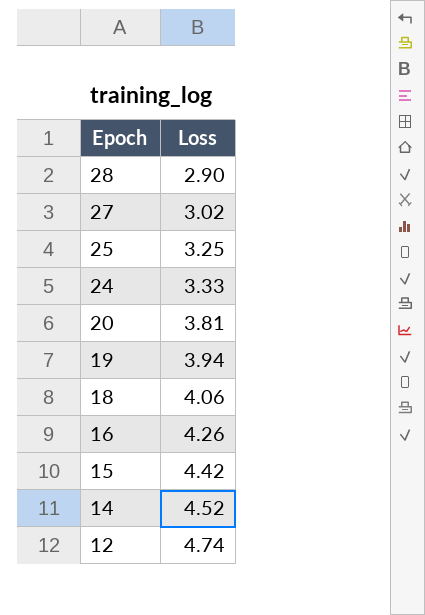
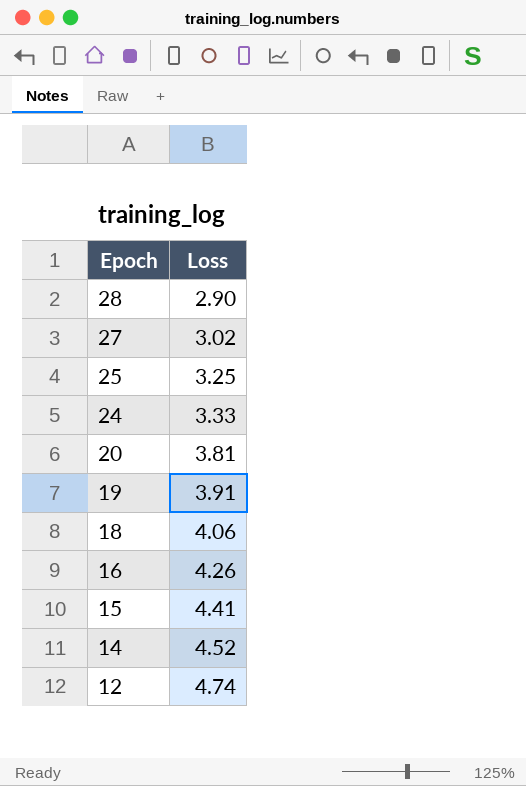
19 | Loss: 3.94 -> 3.91
15 | Loss: 4.42 -> 4.41

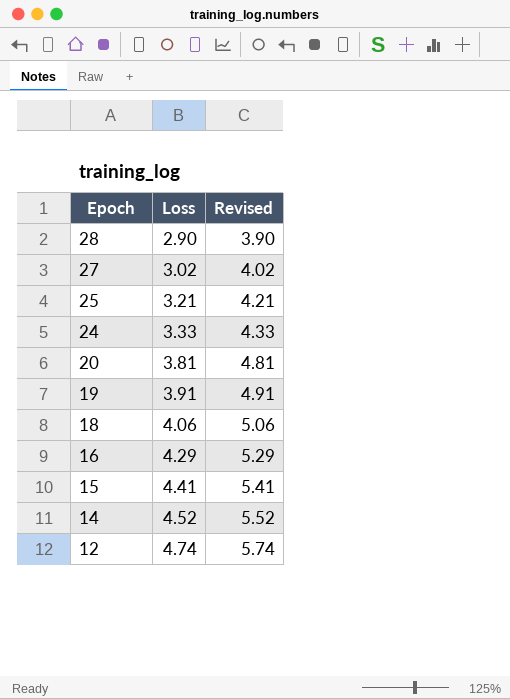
column Revised | formula: none -> [Loss] + 1
25 | Loss: 3.25 -> 3.21
16 | Loss: 4.26 -> 4.29

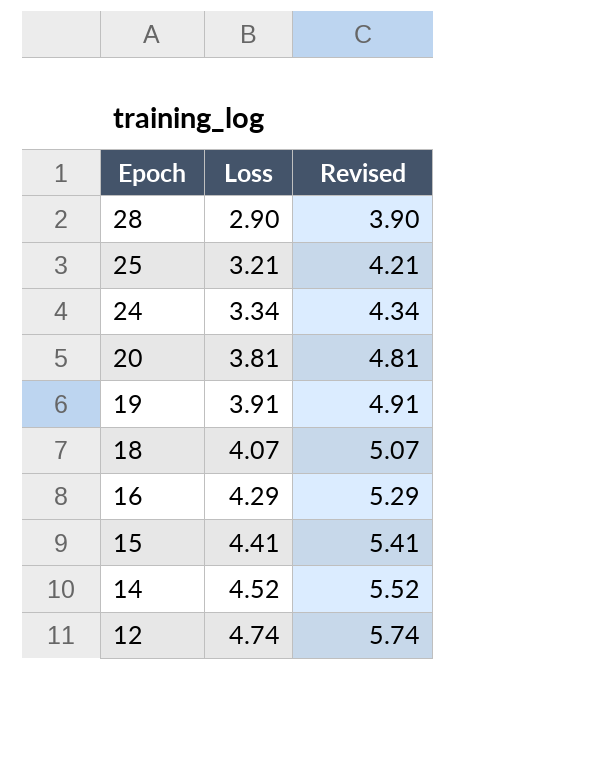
row 27: 3.02 | 4.02 -> none
24 | Loss: 3.33 -> 3.34
24 | Revised: 4.33 -> 4.34
18 | Loss: 4.06 -> 4.07
18 | Revised: 5.06 -> 5.07

